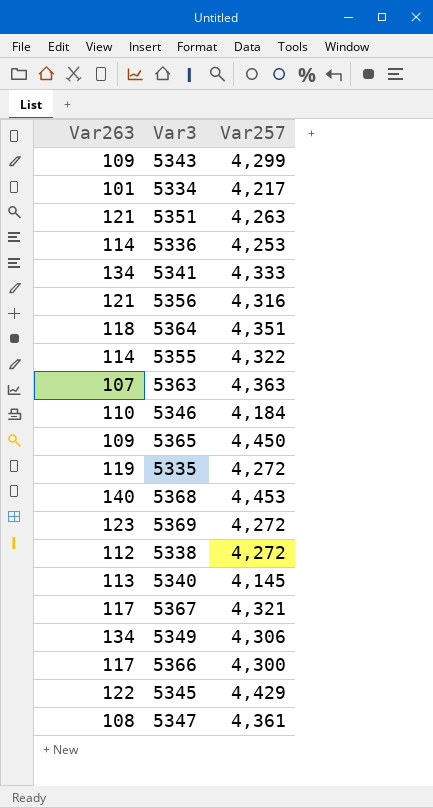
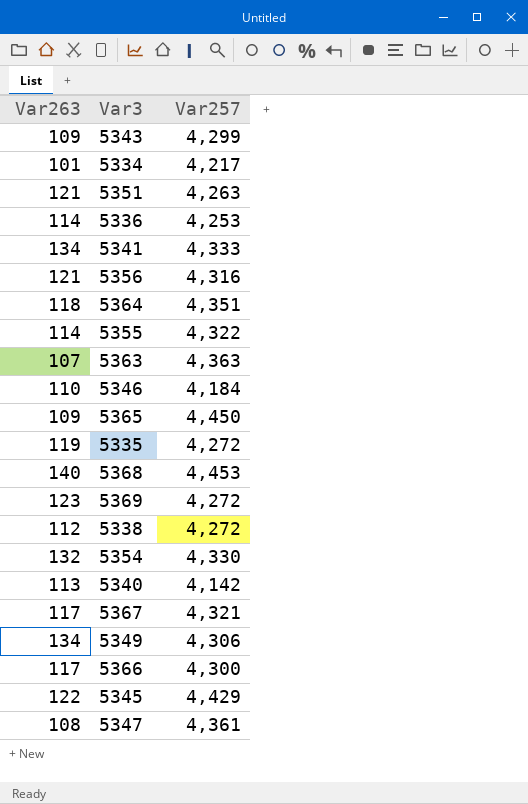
row 5354: none -> 132 | 4,330
5340 | Var257: 4,145 -> 4,142

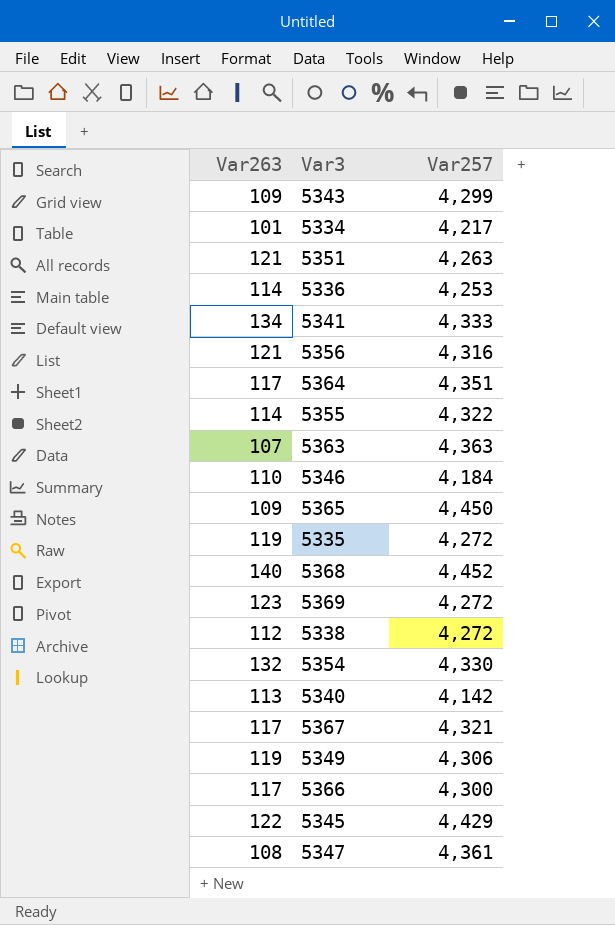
5364 | Var263: 118 -> 117
5368 | Var257: 4,453 -> 4,452
5349 | Var263: 134 -> 119

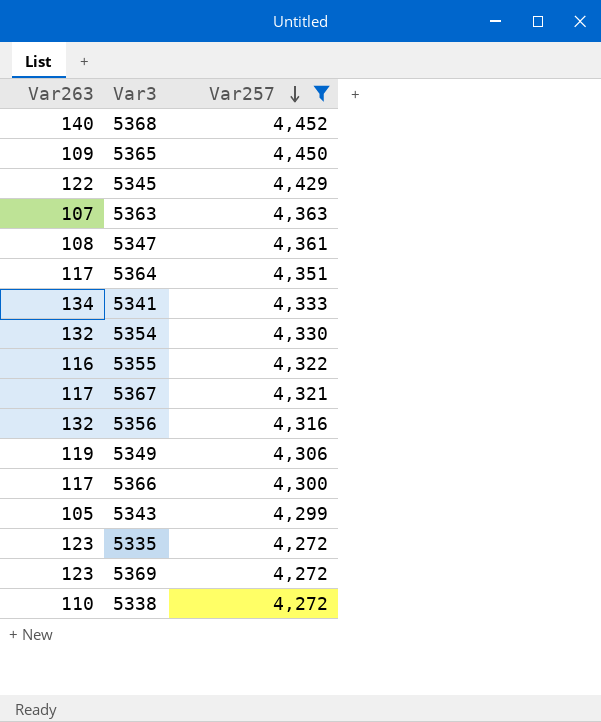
filter: none -> Var257 >= 4,272
row order: none -> Var257 descending
5355 | Var263: 114 -> 116
5356 | Var263: 121 -> 132
5343 | Var263: 109 -> 105
5335 | Var263: 119 -> 123
5338 | Var263: 112 -> 110

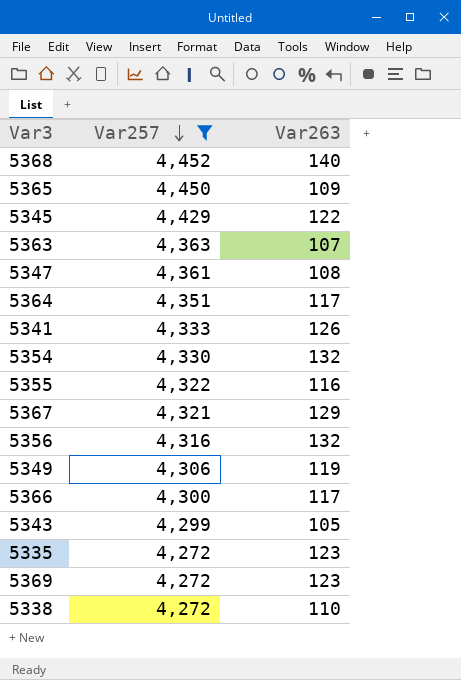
column Var263 | position: 1 -> 3
5341 | Var263: 134 -> 126
5367 | Var263: 117 -> 129

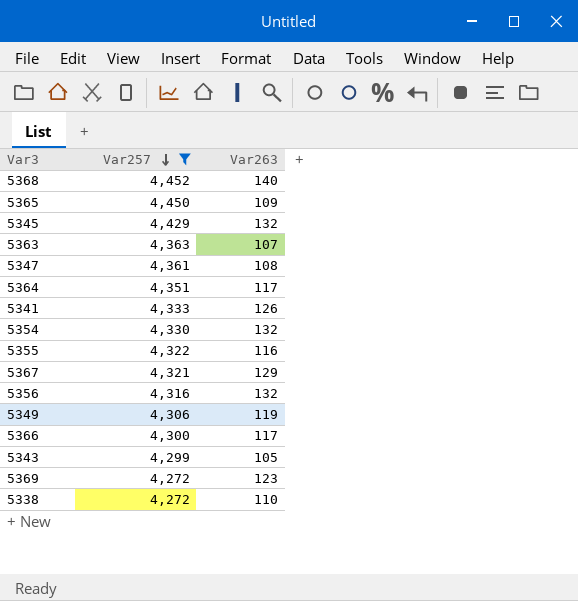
row 5335: 4,272 | 123 -> none
5345 | Var263: 122 -> 132

